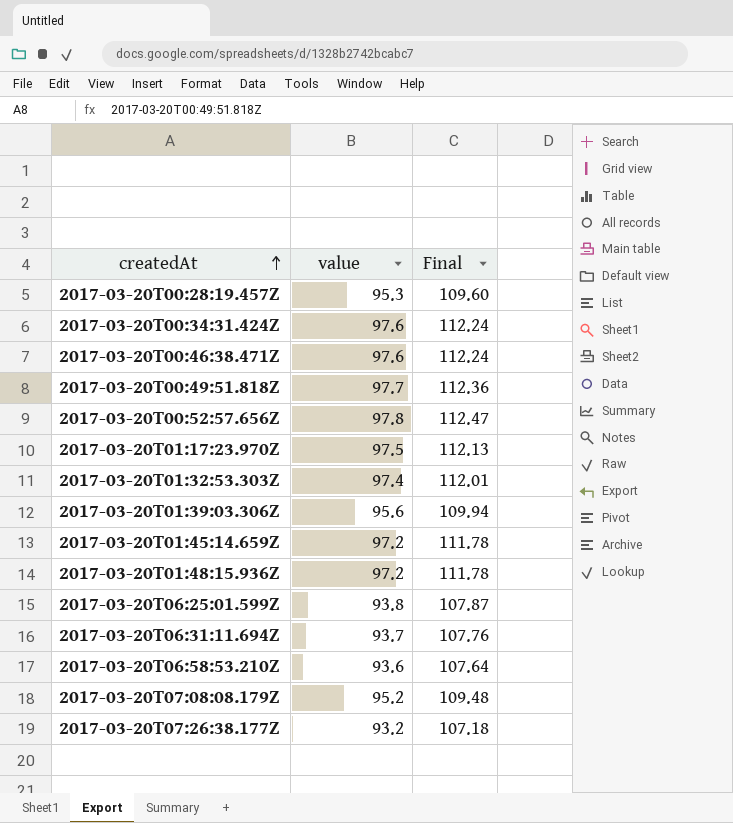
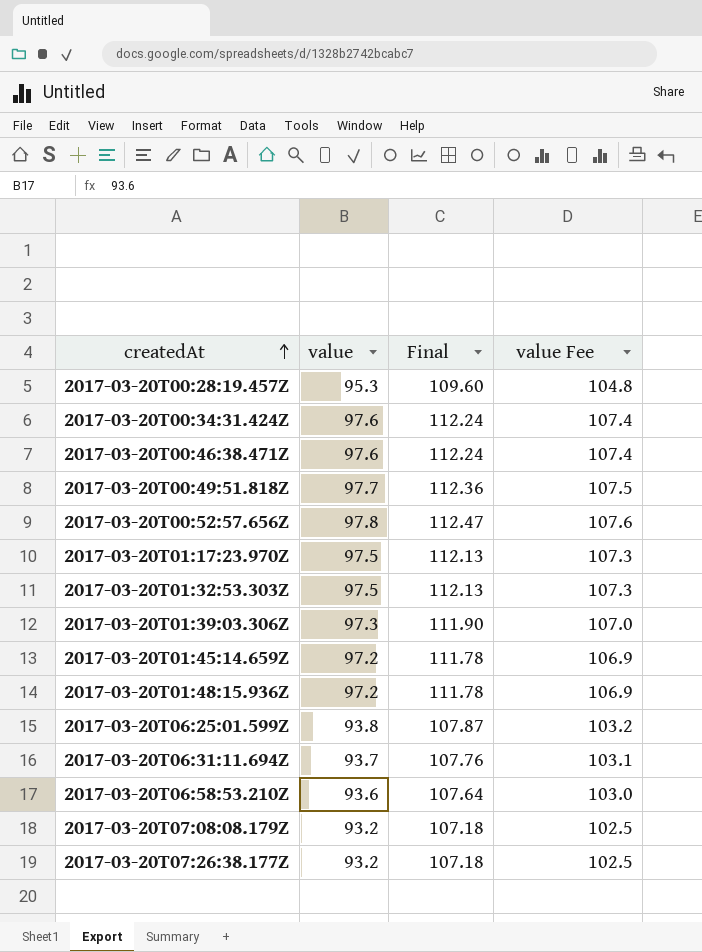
column value Fee | formula: none -> [value] * 1.1
2017-03-20T01:32:53.303Z | value: 97.4 -> 97.5
2017-03-20T01:32:53.303Z | Final: 112.01 -> 112.13
2017-03-20T01:39:03.306Z | value: 95.6 -> 97.3
2017-03-20T01:39:03.306Z | Final: 109.94 -> 111.90
2017-03-20T07:08:08.179Z | value: 95.2 -> 93.2
2017-03-20T07:08:08.179Z | Final: 109.48 -> 107.18

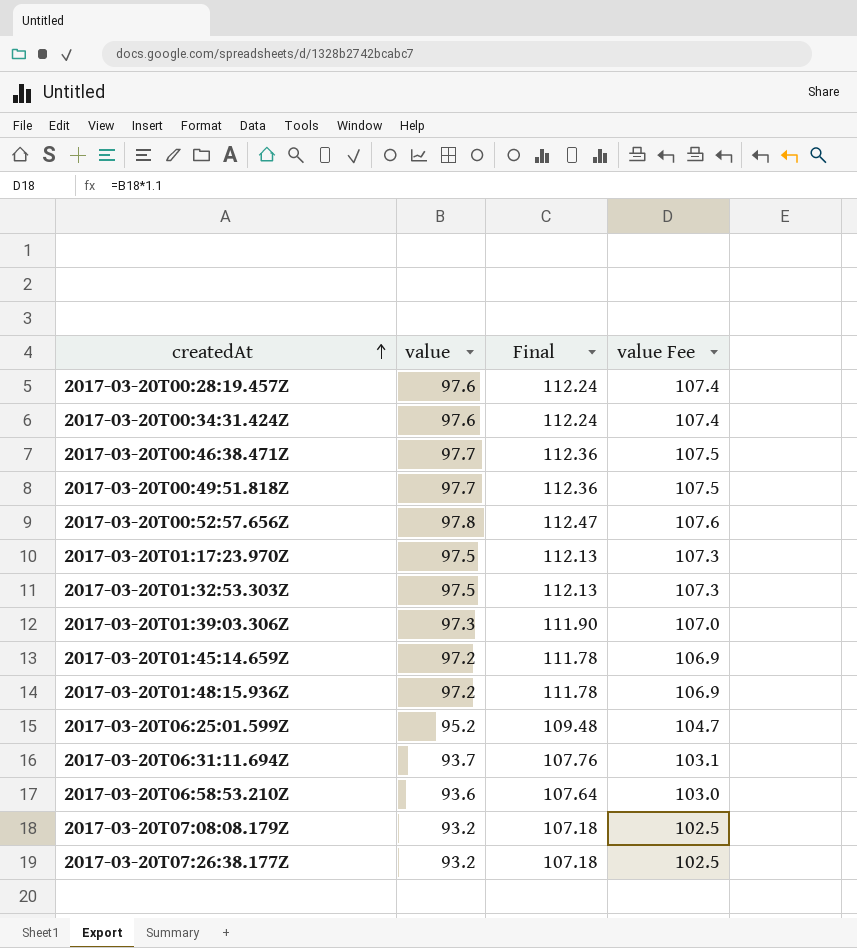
2017-03-20T00:28:19.457Z | value: 95.3 -> 97.6
2017-03-20T00:28:19.457Z | Final: 109.60 -> 112.24
2017-03-20T00:28:19.457Z | value Fee: 104.8 -> 107.4
2017-03-20T00:46:38.471Z | value: 97.6 -> 97.7
2017-03-20T00:46:38.471Z | Final: 112.24 -> 112.36
2017-03-20T00:46:38.471Z | value Fee: 107.4 -> 107.5
2017-03-20T06:25:01.599Z | value: 93.8 -> 95.2
2017-03-20T06:25:01.599Z | Final: 107.87 -> 109.48
2017-03-20T06:25:01.599Z | value Fee: 103.2 -> 104.7

